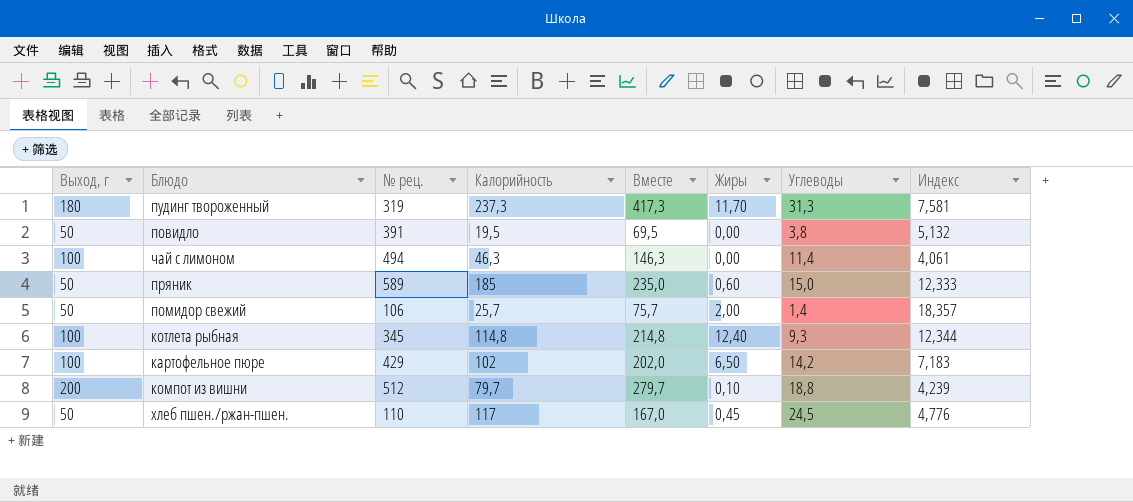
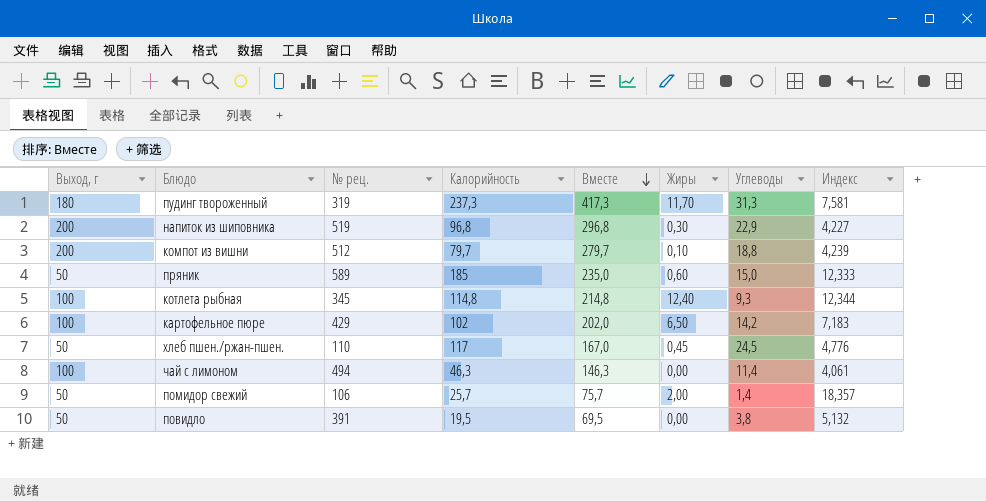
row order: none -> Вместе descending
row напиток из шиповника: none -> 200 | 519 | 96,8 | 296,8 | 0,30 | 22,9 | 4,227

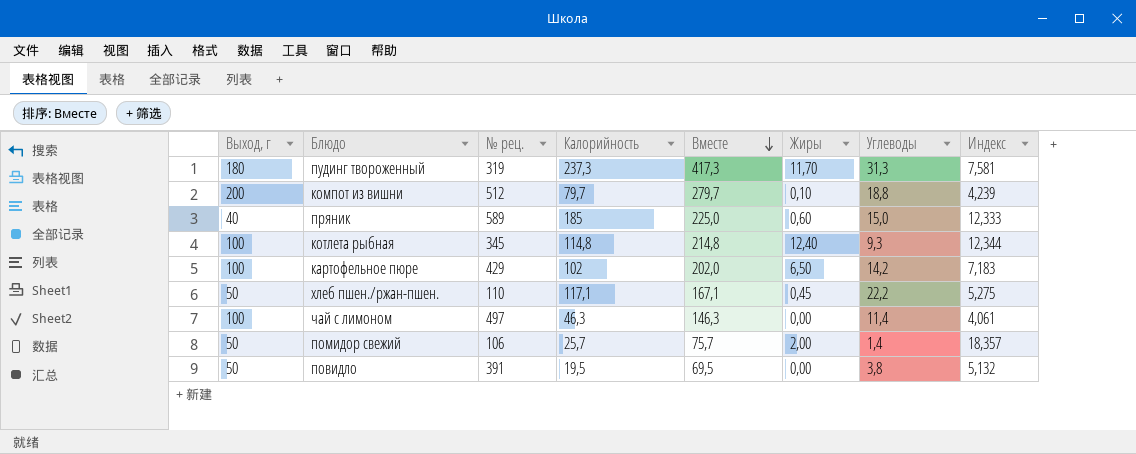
row напиток из шиповника: 200 | 519 | 96,8 | 296,8 | 0,30 | 22,9 | 4,227 -> none
пряник | Выход, г: 50 -> 40
пряник | Вместе: 235,0 -> 225,0
хлеб пшен./ржан-пшен. | Калорийность: 117 -> 117,1
хлеб пшен./ржан-пшен. | Вместе: 167,0 -> 167,1
хлеб пшен./ржан-пшен. | Углеводы: 24,5 -> 22,2
хлеб пшен./ржан-пшен. | Индекс: 4,776 -> 5,275
чай с лимоном | № рец.: 494 -> 497

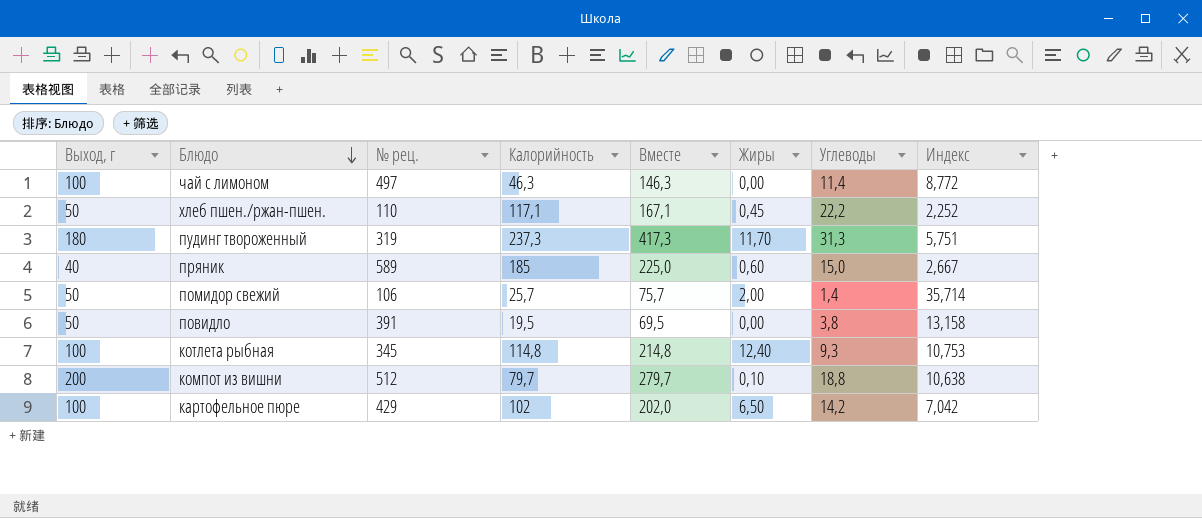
row order: Вместе descending -> Блюдо descending
column Индекс | formula: [Калорийность] / [Углеводы] -> [Выход, г] / [Углеводы]

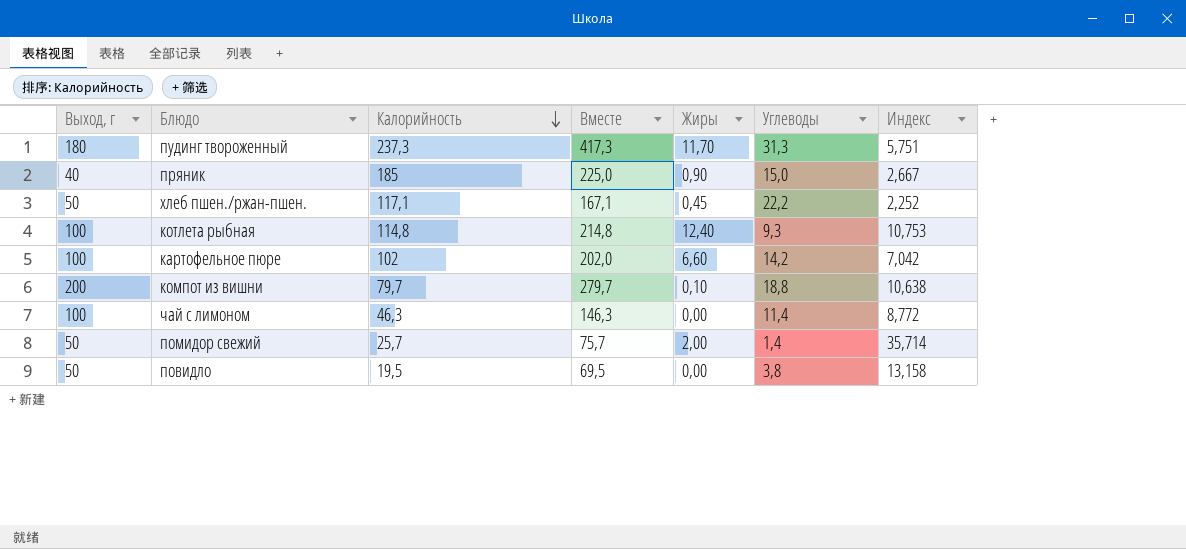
row order: Блюдо descending -> Калорийность descending
column № рец. | position: 3 -> none
пряник | Жиры: 0,60 -> 0,90
картофельное пюре | Жиры: 6,50 -> 6,60

